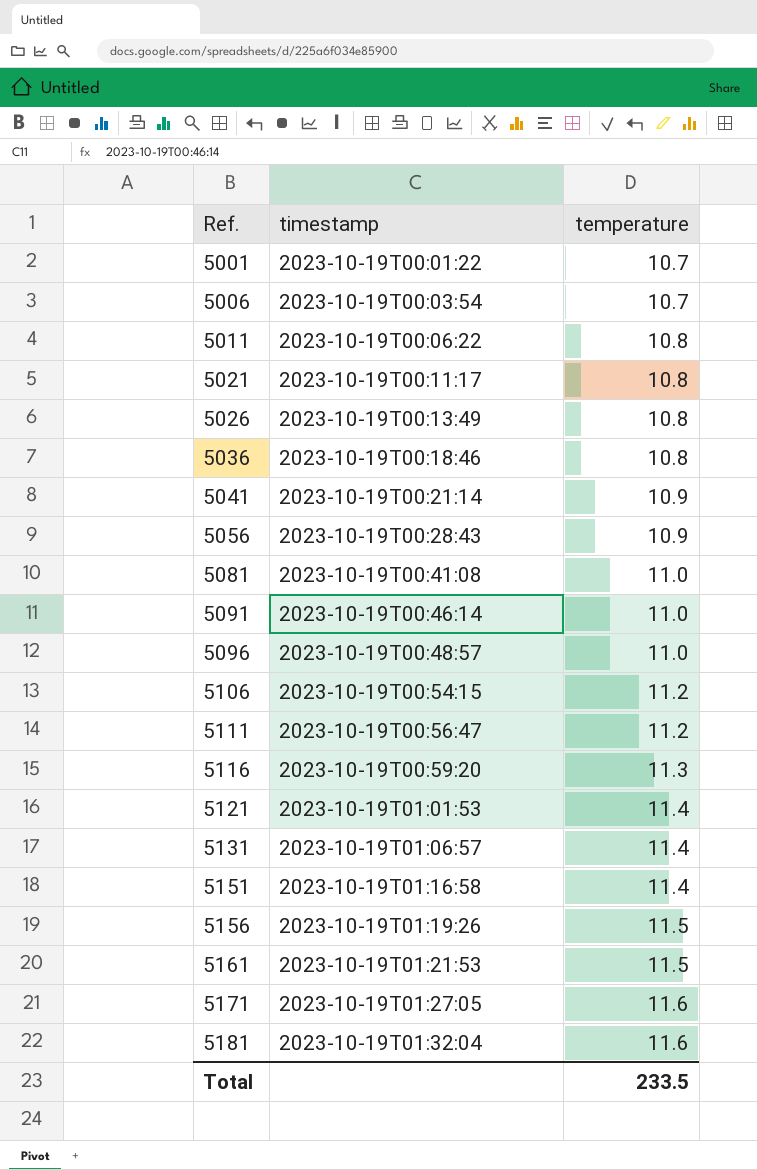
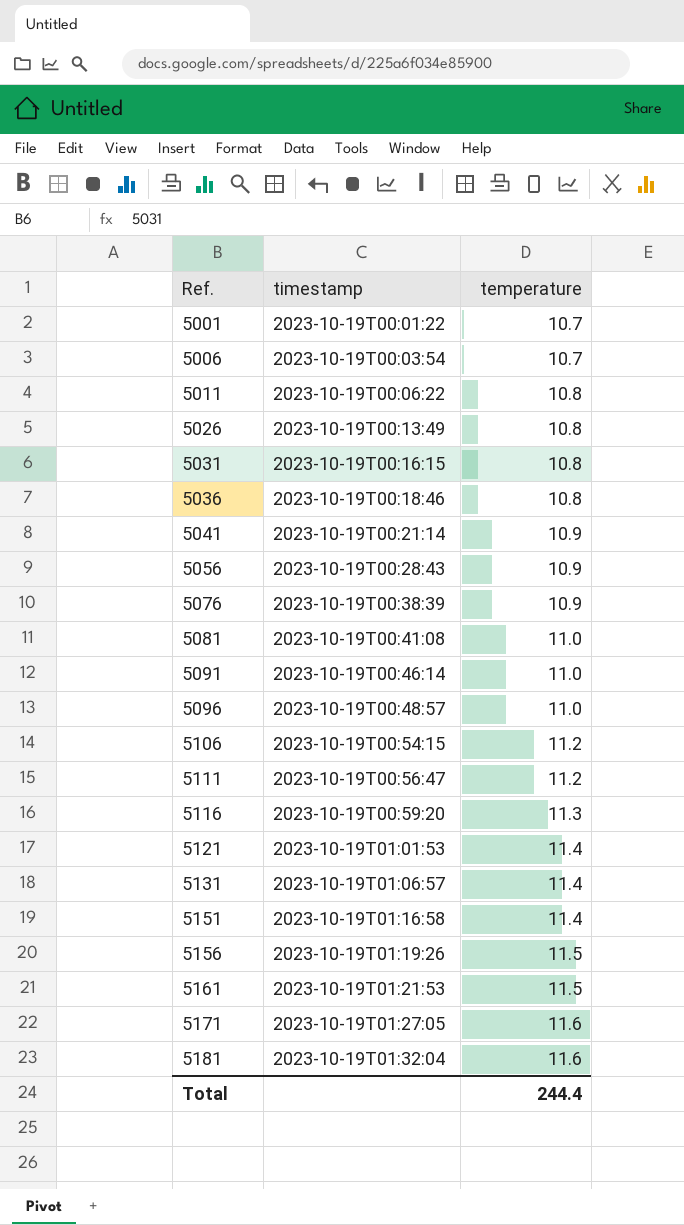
row 5021: 2023-10-19T00:11:17 | 10.8 -> none
row 5031: none -> 2023-10-19T00:16:15 | 10.8
row 5076: none -> 2023-10-19T00:38:39 | 10.9
Total | temperature: 233.5 -> 244.4

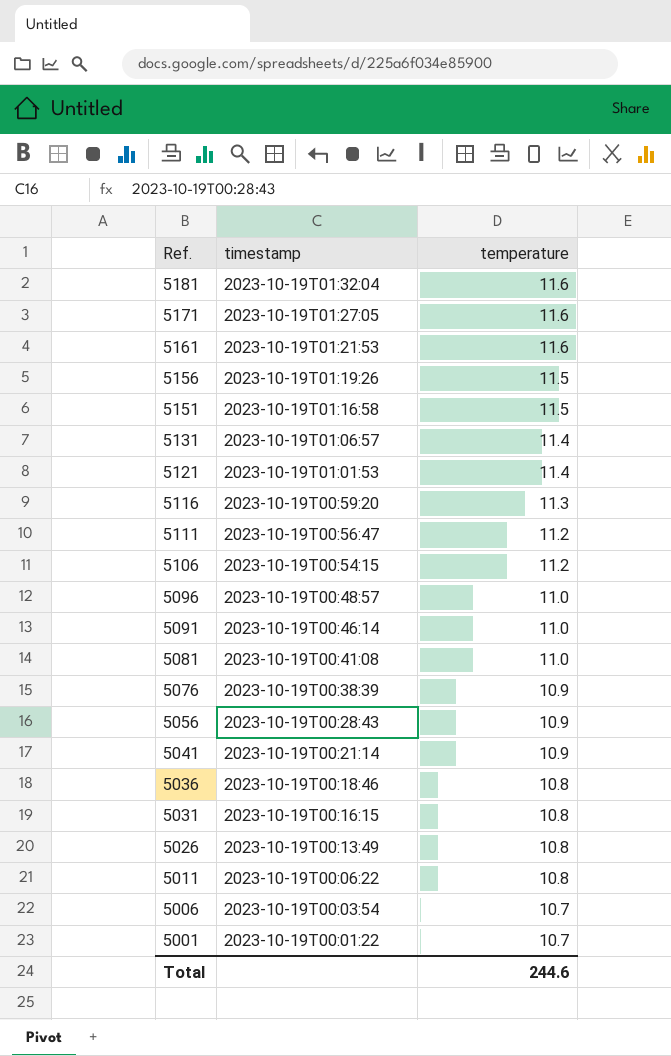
row order: Ref. ascending -> Ref. descending
5161 | temperature: 11.5 -> 11.6
5151 | temperature: 11.4 -> 11.5
Total | temperature: 244.4 -> 244.6

